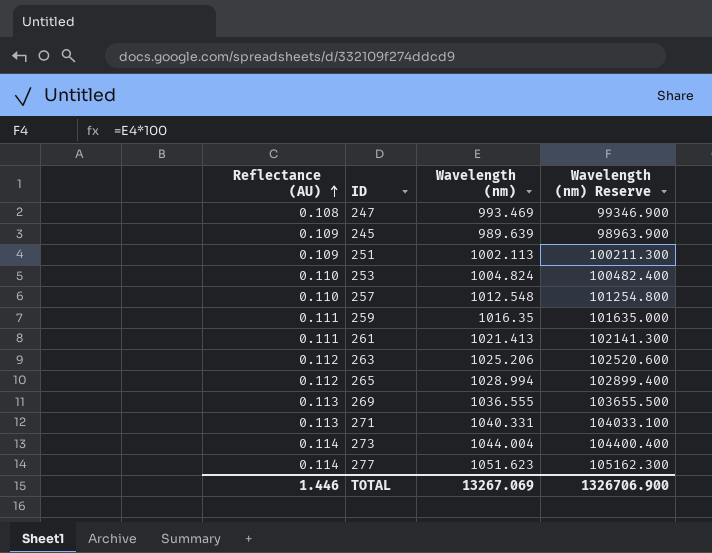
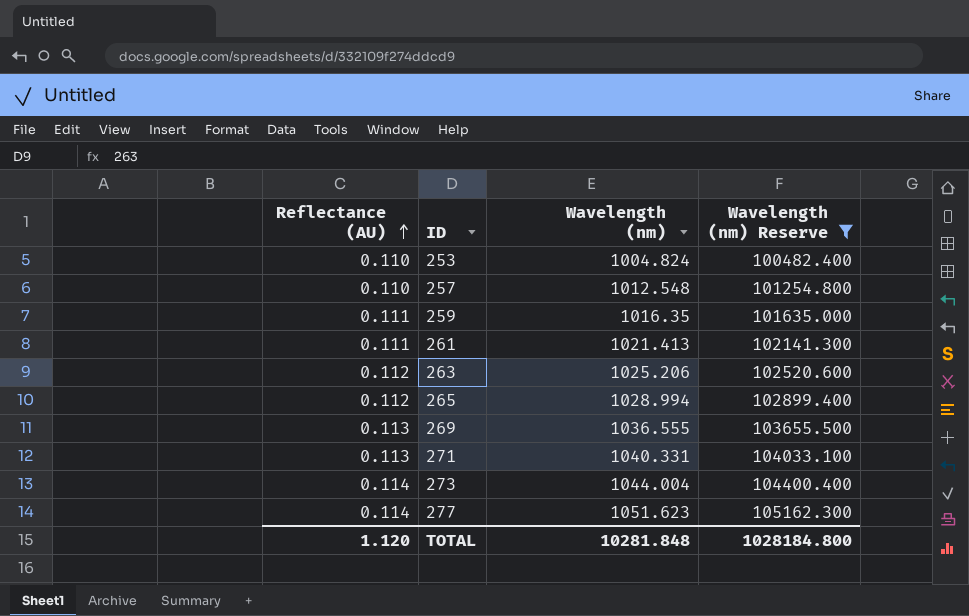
filter: none -> Wavelength (nm) Reserve >= 100482.400
TOTAL | Reflectance (AU): 1.446 -> 1.120
TOTAL | Wavelength (nm): 13267.069 -> 10281.848
TOTAL | Wavelength (nm) Reserve: 1326706.900 -> 1028184.800

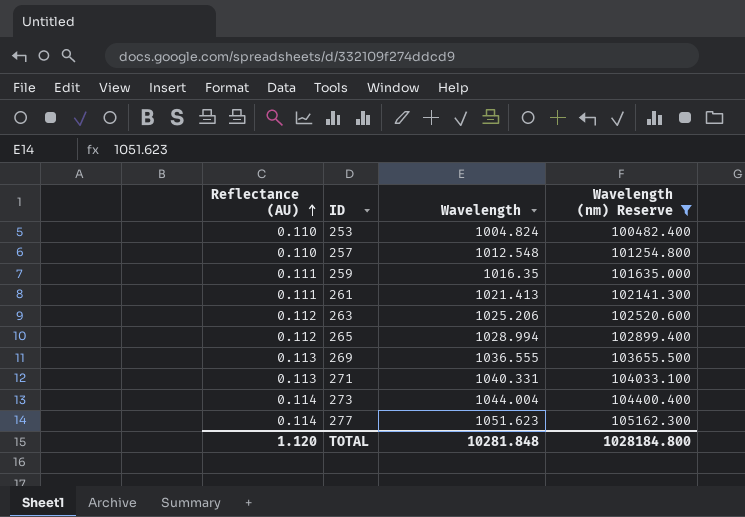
column name: Wavelength (nm) -> Wavelength

